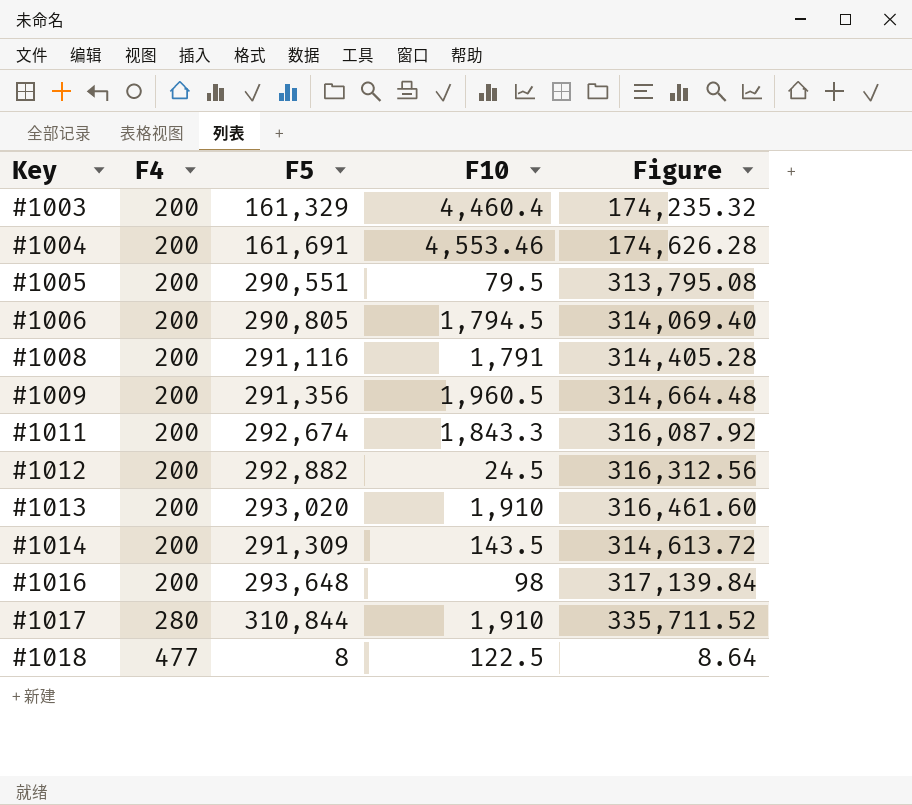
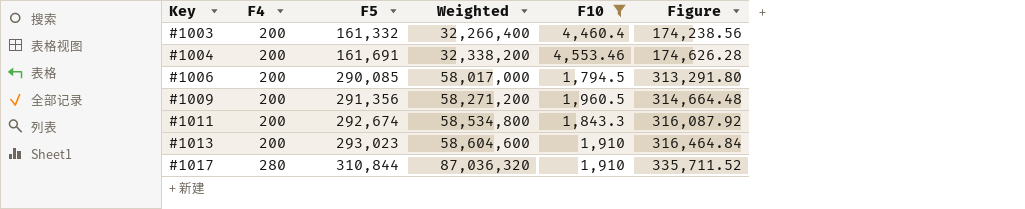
filter: none -> F10 >= 1,794.5
column Weighted | formula: none -> [F4] * [F5]
#1003 | F5: 161,329 -> 161,332
#1003 | Figure: 174,235.32 -> 174,238.56
#1006 | F5: 290,805 -> 290,085
#1006 | Figure: 314,069.40 -> 313,291.80
#1013 | F5: 293,020 -> 293,023
#1013 | Figure: 316,461.60 -> 316,464.84

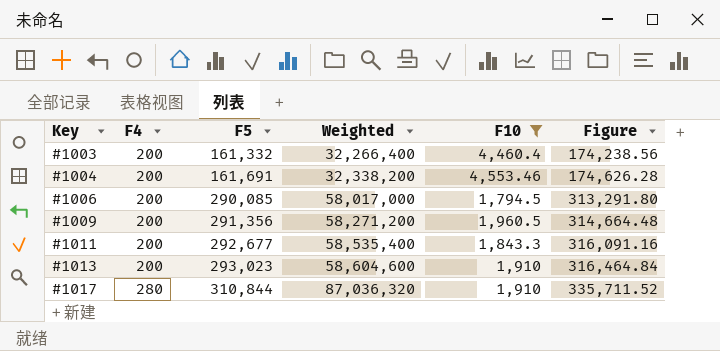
#1011 | F5: 292,674 -> 292,677
#1011 | Weighted: 58,534,800 -> 58,535,400
#1011 | Figure: 316,087.92 -> 316,091.16

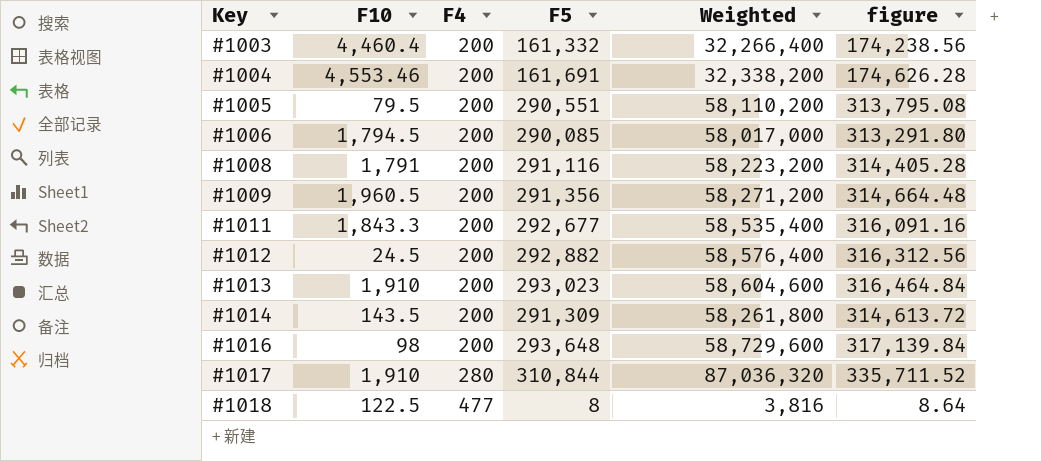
filter: F10 >= 1,794.5 -> none
column F10 | position: 5 -> 2
column name: Figure -> figure

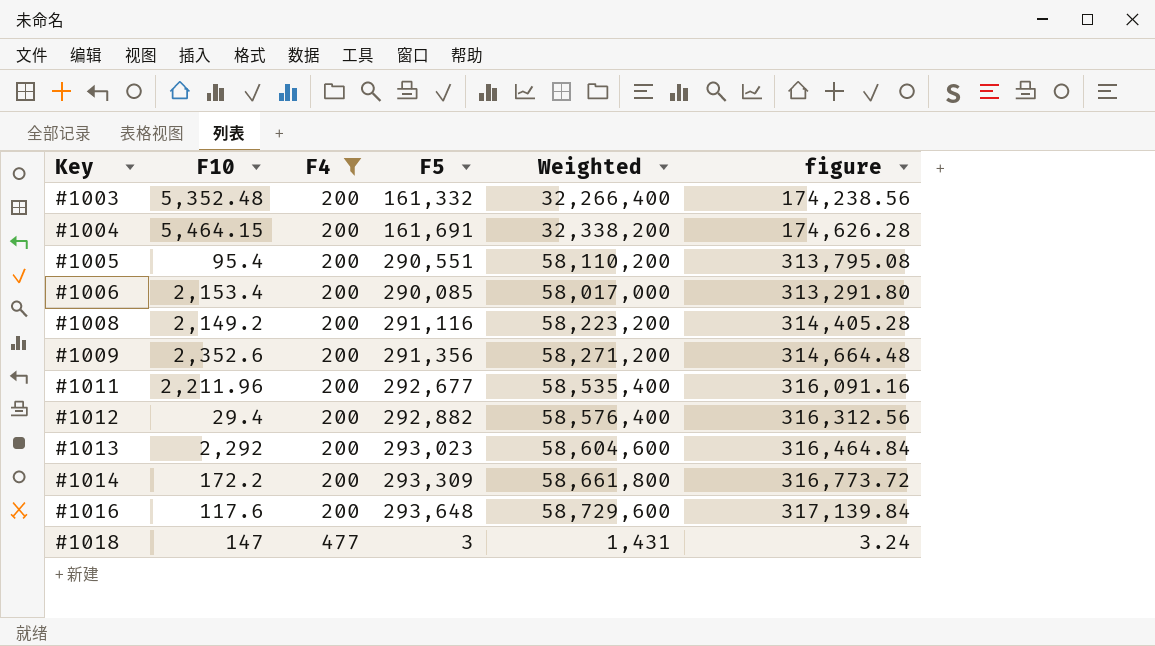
filter: none -> F4 != 280
#1003 | F10: 4,460.4 -> 5,352.48
#1004 | F10: 4,553.46 -> 5,464.15
#1005 | F10: 79.5 -> 95.4
#1006 | F10: 1,794.5 -> 2,153.4
#1008 | F10: 1,791 -> 2,149.2
#1009 | F10: 1,960.5 -> 2,352.6
#1011 | F10: 1,843.3 -> 2,211.96
#1012 | F10: 24.5 -> 29.4
#1013 | F10: 1,910 -> 2,292
#1014 | F10: 143.5 -> 172.2
#1014 | F5: 291,309 -> 293,309
#1014 | Weighted: 58,261,800 -> 58,661,800
#1014 | figure: 314,613.72 -> 316,773.72
#1016 | F10: 98 -> 117.6
#1018 | F10: 122.5 -> 147
#1018 | F5: 8 -> 3
#1018 | Weighted: 3,816 -> 1,431
#1018 | figure: 8.64 -> 3.24

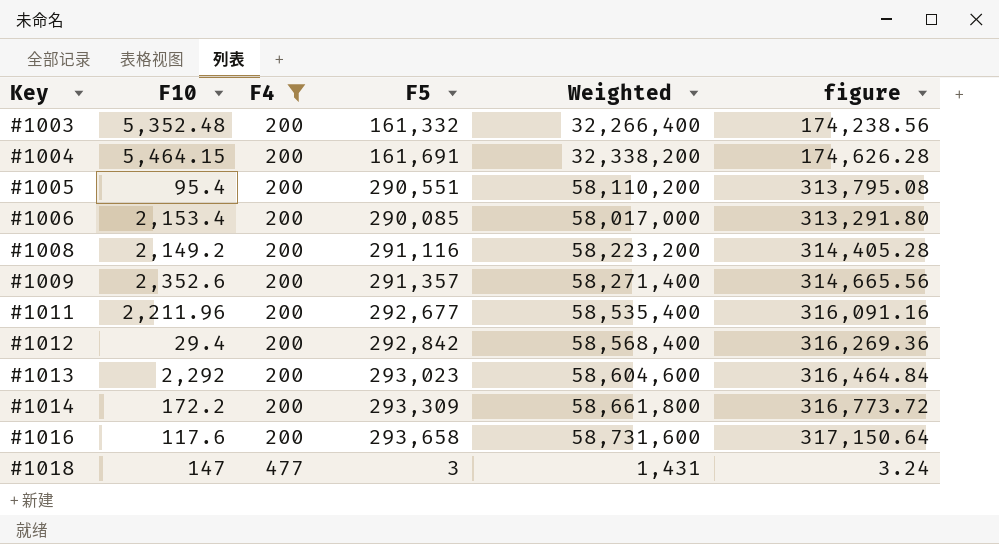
#1009 | F5: 291,356 -> 291,357
#1009 | Weighted: 58,271,200 -> 58,271,400
#1009 | figure: 314,664.48 -> 314,665.56
#1012 | F5: 292,882 -> 292,842
#1012 | Weighted: 58,576,400 -> 58,568,400
#1012 | figure: 316,312.56 -> 316,269.36
#1016 | F5: 293,648 -> 293,658
#1016 | Weighted: 58,729,600 -> 58,731,600
#1016 | figure: 317,139.84 -> 317,150.64

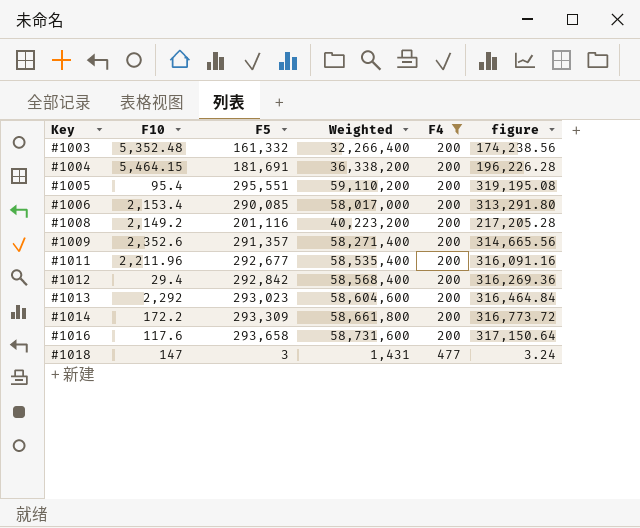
column F4 | position: 3 -> 5
#1004 | F5: 161,691 -> 181,691
#1004 | Weighted: 32,338,200 -> 36,338,200
#1004 | figure: 174,626.28 -> 196,226.28
#1005 | F5: 290,551 -> 295,551
#1005 | Weighted: 58,110,200 -> 59,110,200
#1005 | figure: 313,795.08 -> 319,195.08
#1008 | F5: 291,116 -> 201,116
#1008 | Weighted: 58,223,200 -> 40,223,200
#1008 | figure: 314,405.28 -> 217,205.28

